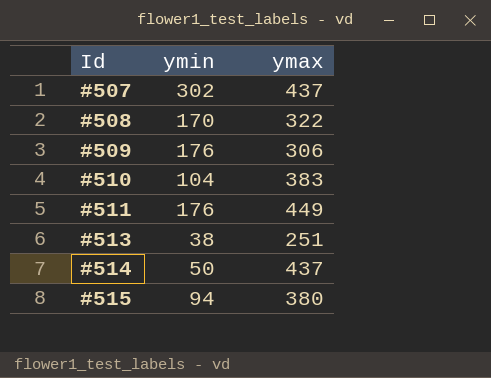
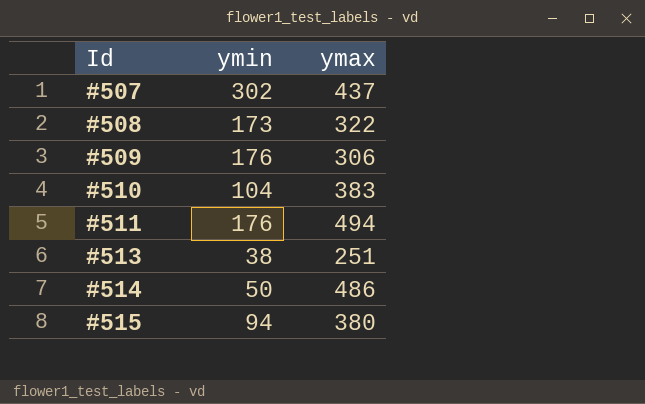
#508 | ymin: 170 -> 173
#511 | ymax: 449 -> 494
#514 | ymax: 437 -> 486

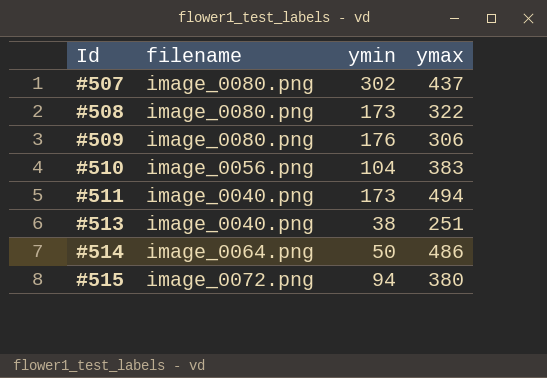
column filename | position: none -> 2
#511 | ymin: 176 -> 173

